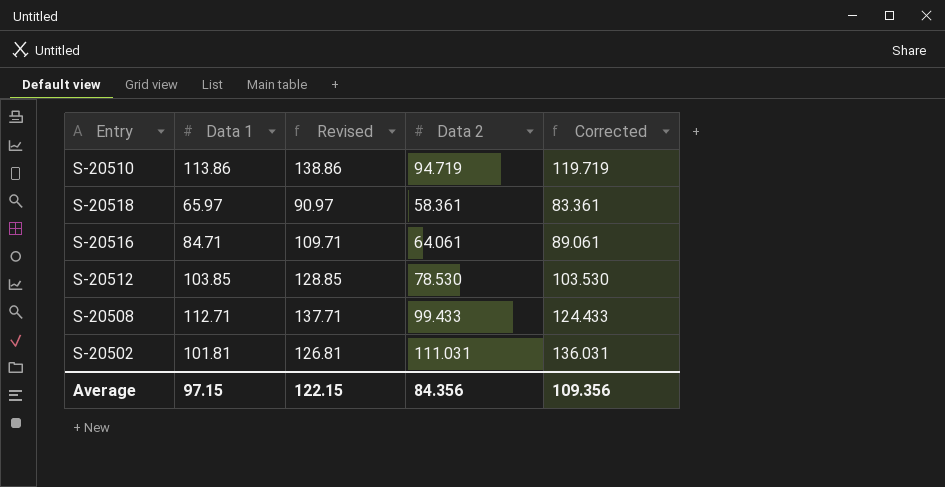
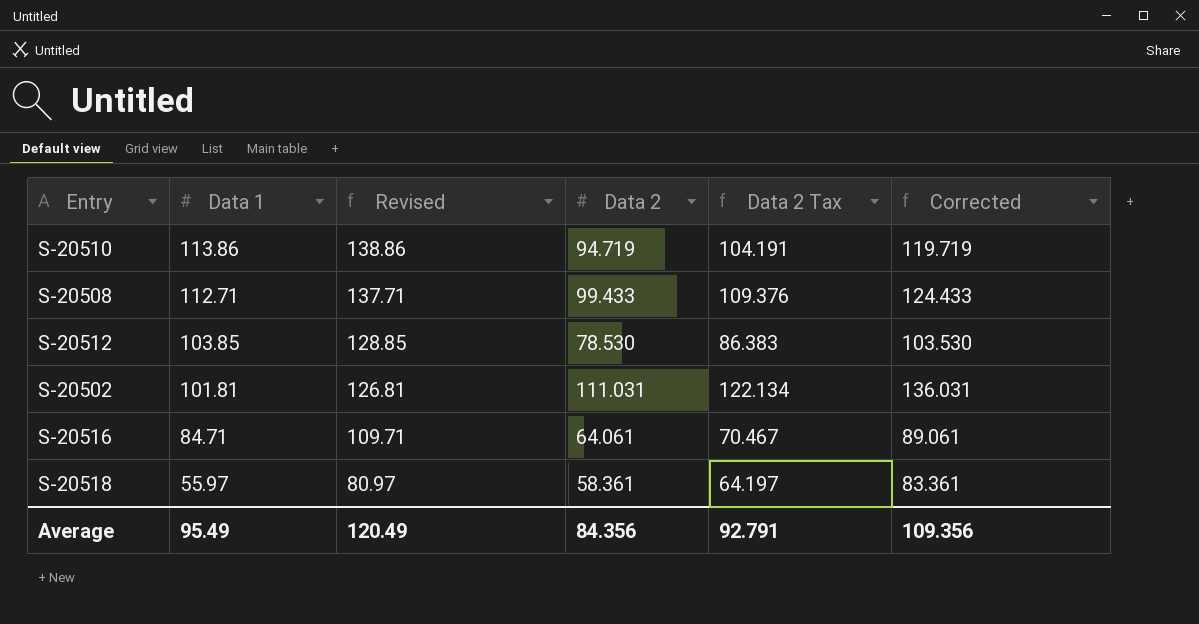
row order: none -> Data 1 descending
column Data 2 Tax | formula: none -> [Data 2] * 1.1
S-20518 | Data 1: 65.97 -> 55.97
S-20518 | Revised: 90.97 -> 80.97
Average | Data 1: 97.15 -> 95.49
Average | Revised: 122.15 -> 120.49

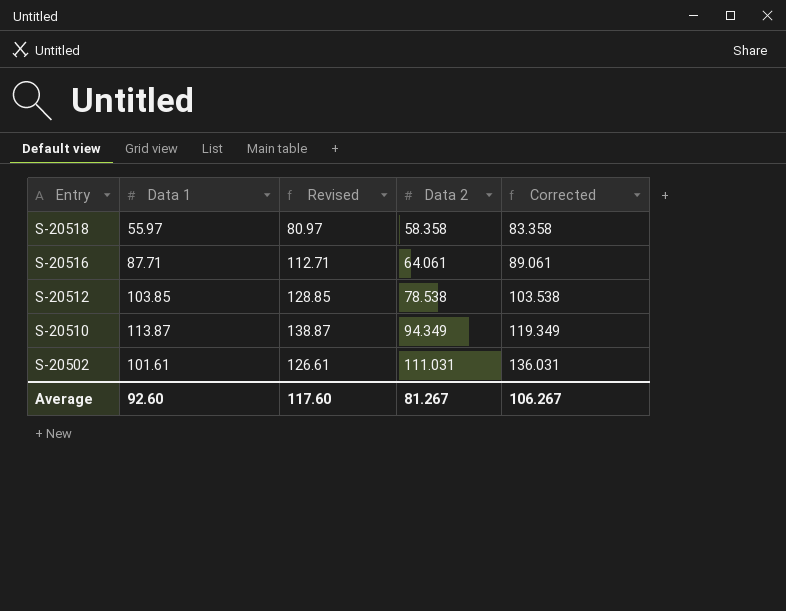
row order: Data 1 descending -> Entry descending
column Data 2 Tax | formula: [Data 2] * 1.1 -> none
row S-20508: 112.71 | 137.71 | 99.433 | 109.376 | 124.433 -> none
S-20518 | Data 2: 58.361 -> 58.358
S-20518 | Corrected: 83.361 -> 83.358
S-20516 | Data 1: 84.71 -> 87.71
S-20516 | Revised: 109.71 -> 112.71
S-20512 | Data 2: 78.530 -> 78.538
S-20512 | Corrected: 103.530 -> 103.538
S-20510 | Data 1: 113.86 -> 113.87
S-20510 | Revised: 138.86 -> 138.87
S-20510 | Data 2: 94.719 -> 94.349
S-20510 | Corrected: 119.719 -> 119.349
S-20502 | Data 1: 101.81 -> 101.61
S-20502 | Revised: 126.81 -> 126.61
Average | Data 1: 95.49 -> 92.60
Average | Revised: 120.49 -> 117.60
Average | Data 2: 84.356 -> 81.267
Average | Corrected: 109.356 -> 106.267

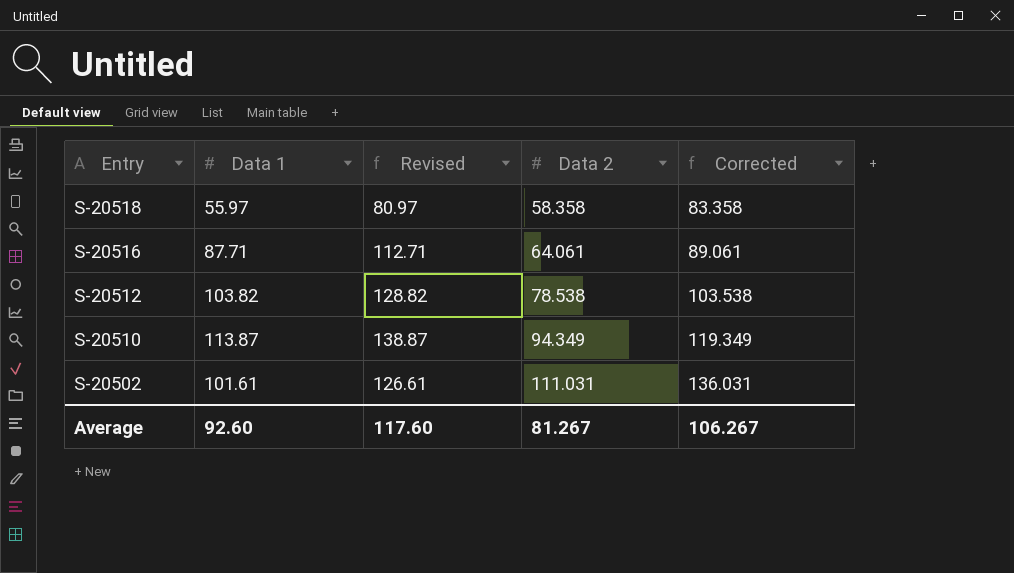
S-20512 | Data 1: 103.85 -> 103.82
S-20512 | Revised: 128.85 -> 128.82

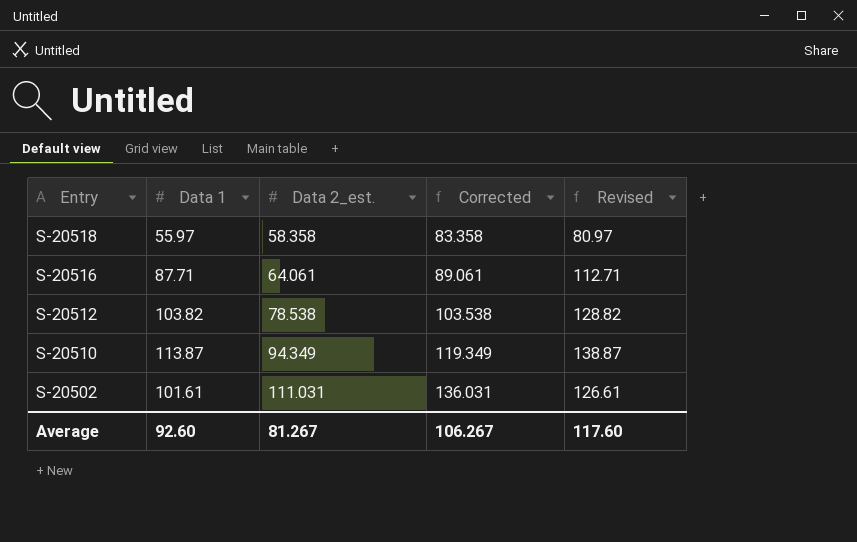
column name: Data 2 -> Data 2_est.
column Revised | position: 3 -> 5

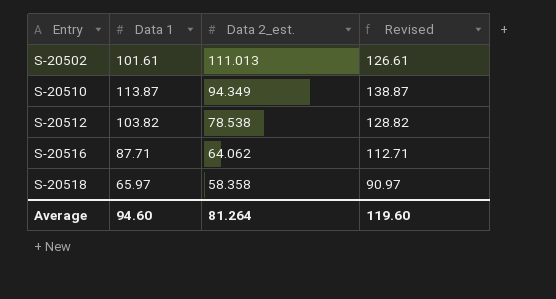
row order: Entry descending -> Entry ascending
column Corrected | formula: [Data 2_est.] + 25 -> none
S-20502 | Data 2_est.: 111.031 -> 111.013
S-20516 | Data 2_est.: 64.061 -> 64.062
S-20518 | Data 1: 55.97 -> 65.97
S-20518 | Revised: 80.97 -> 90.97
Average | Data 1: 92.60 -> 94.60
Average | Data 2_est.: 81.267 -> 81.264
Average | Revised: 117.60 -> 119.60

